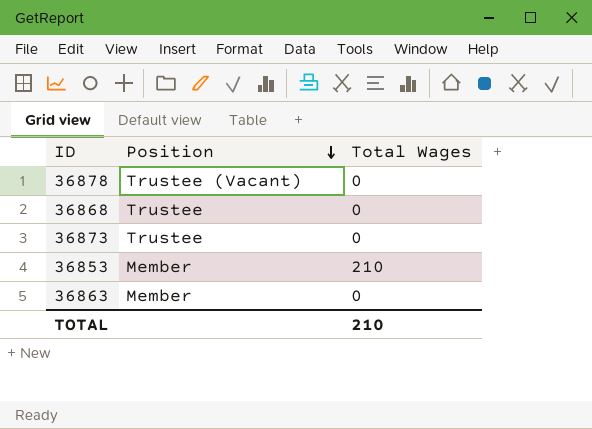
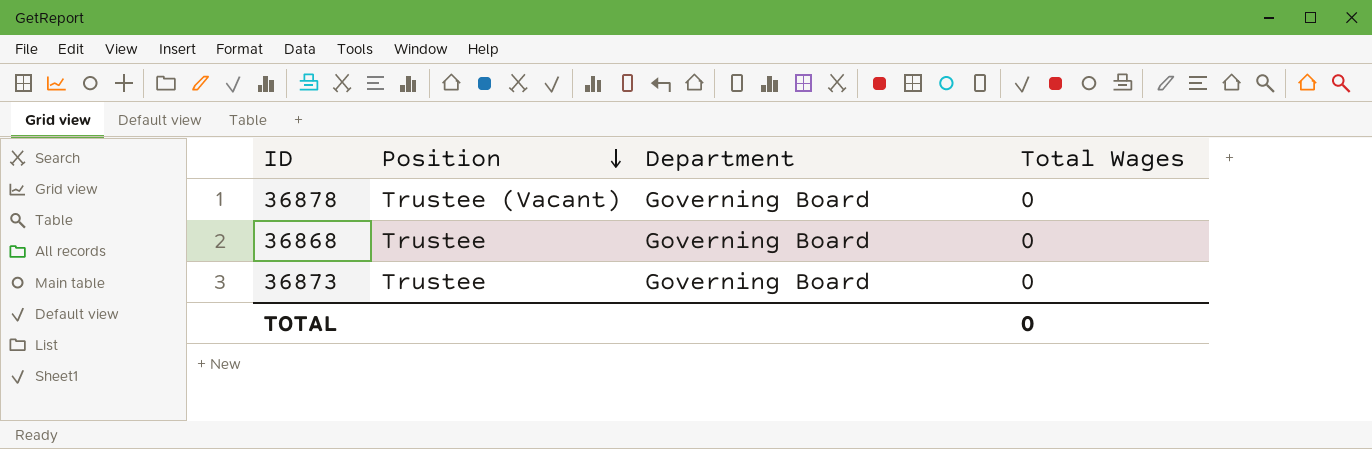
column Department | position: none -> 3
row 36853: Member | 210 -> none
row 36863: Member | 0 -> none
TOTAL | Total Wages: 210 -> 0

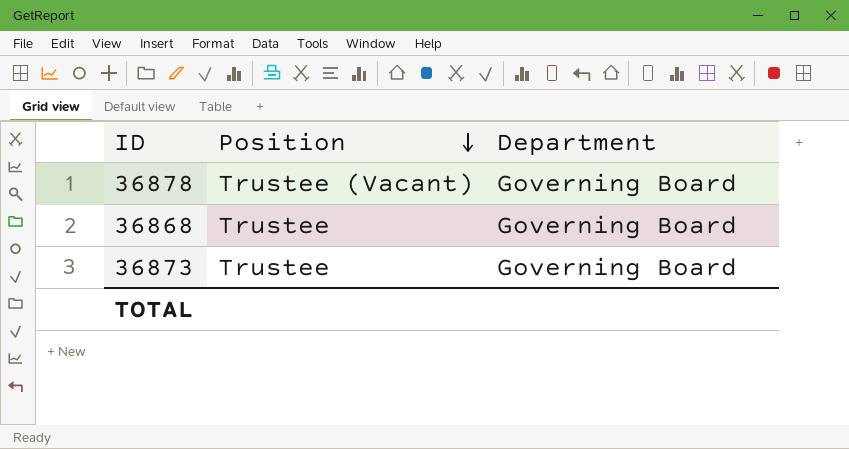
column Total Wages | position: 4 -> none

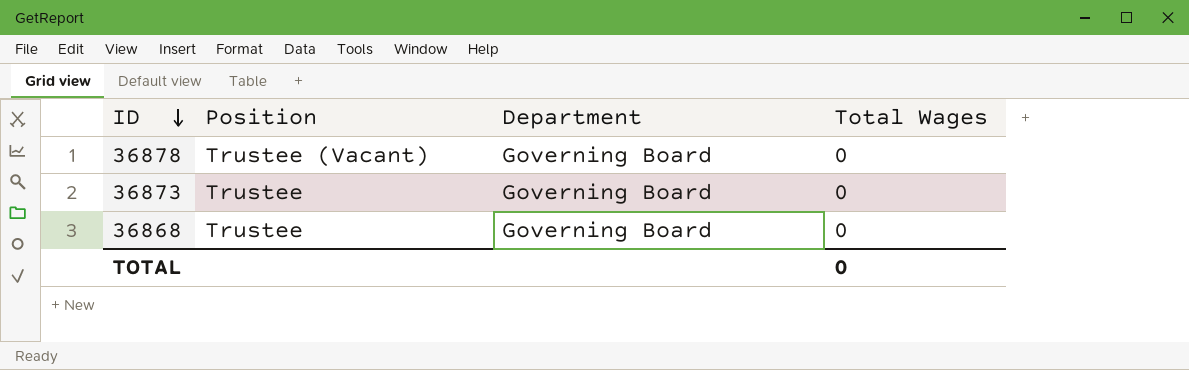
row order: Position descending -> ID descending
column Total Wages | position: none -> 4

